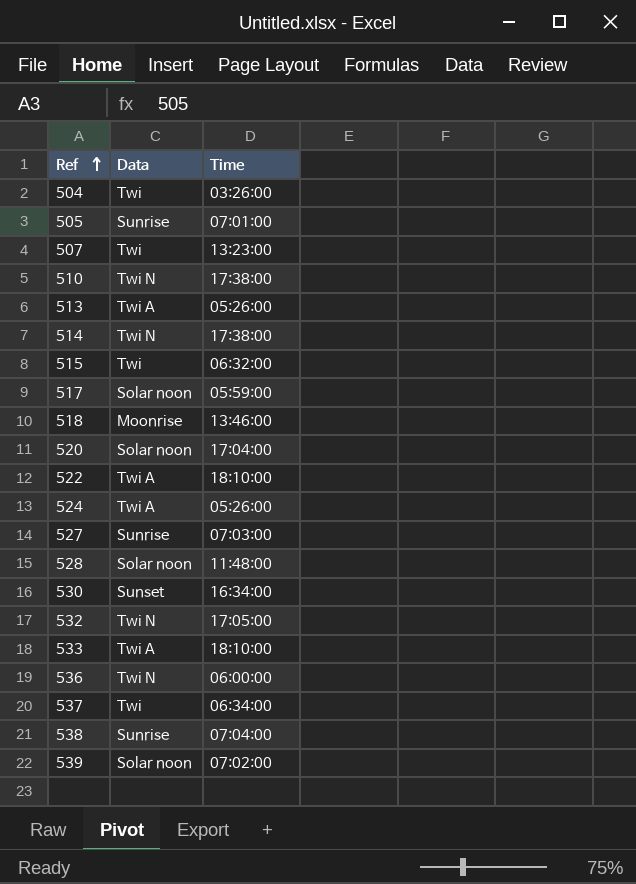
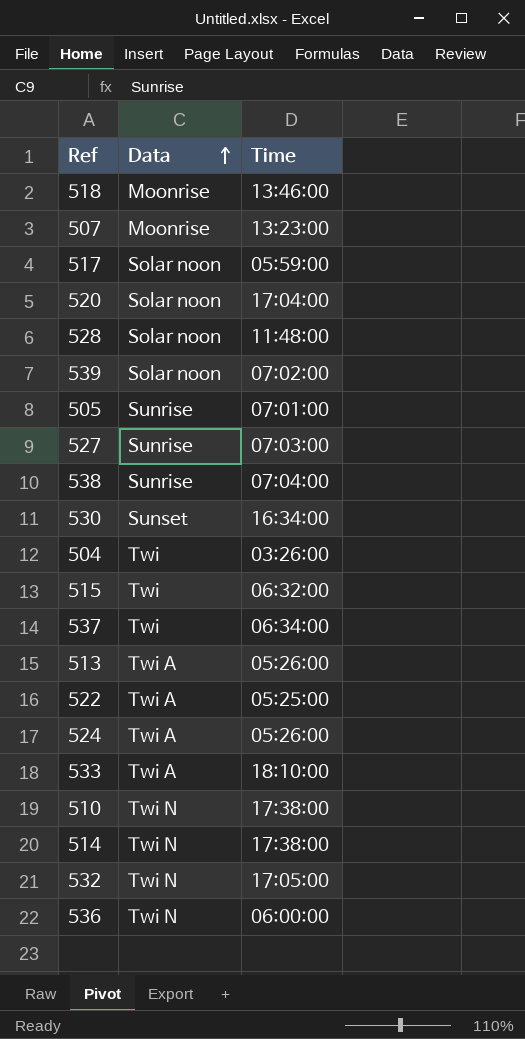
row order: Ref ascending -> Data ascending
507 | Data: Twi -> Moonrise
522 | Time: 18:10:00 -> 05:25:00

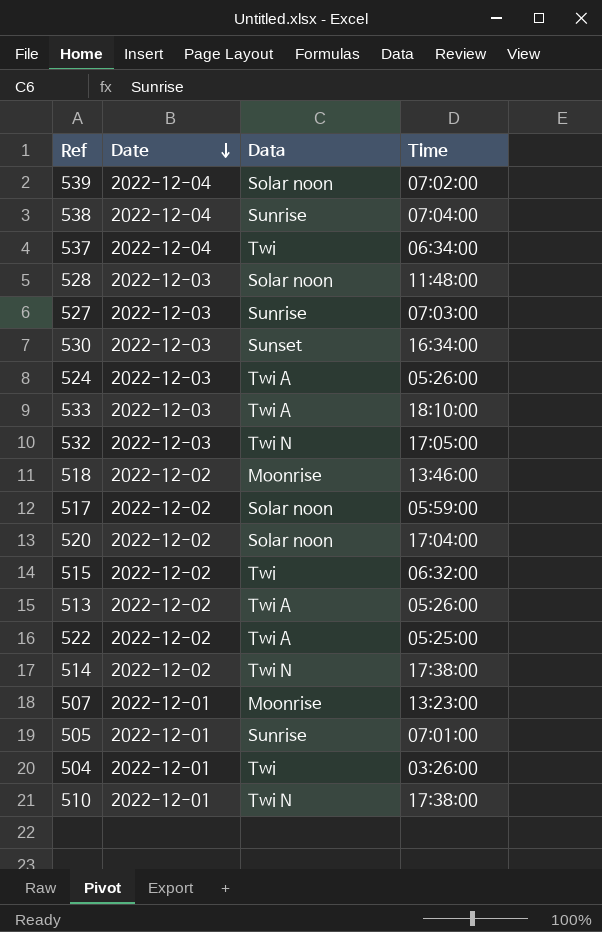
row order: Data ascending -> Date descending
column Date | position: none -> 2
row 536: Twi N | 06:00:00 -> none

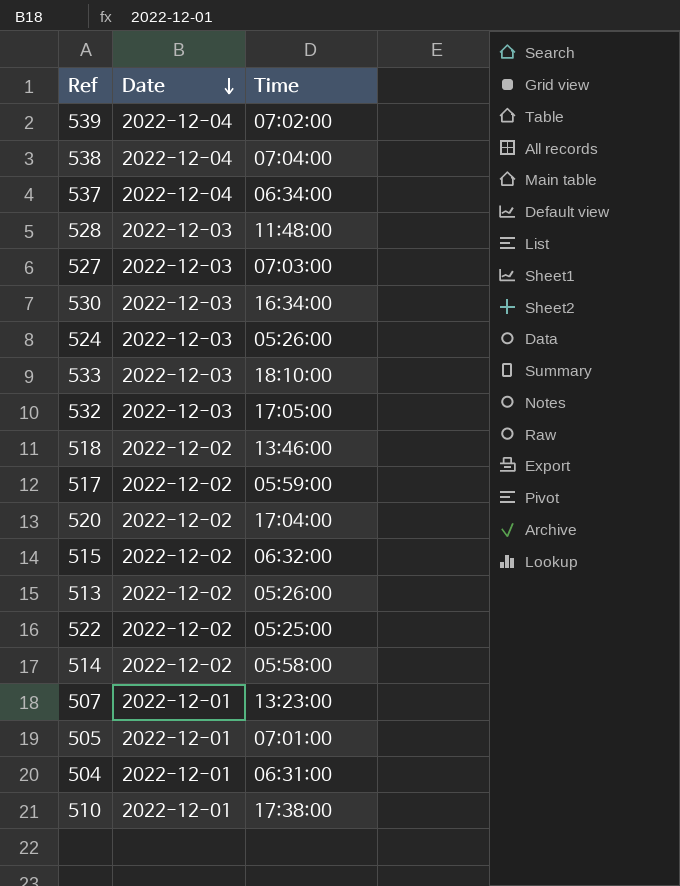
column Data | position: 3 -> none
514 | Time: 17:38:00 -> 05:58:00
504 | Time: 03:26:00 -> 06:31:00

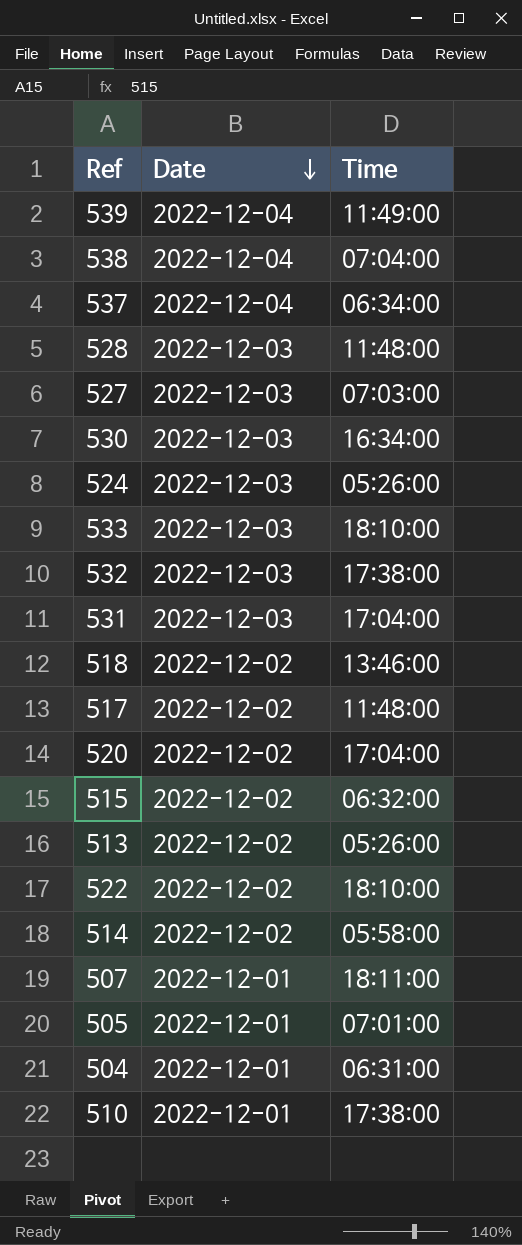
539 | Time: 07:02:00 -> 11:49:00
532 | Time: 17:05:00 -> 17:38:00
row 531: none -> 2022-12-03 | 17:04:00
517 | Time: 05:59:00 -> 11:48:00
522 | Time: 05:25:00 -> 18:10:00
507 | Time: 13:23:00 -> 18:11:00

